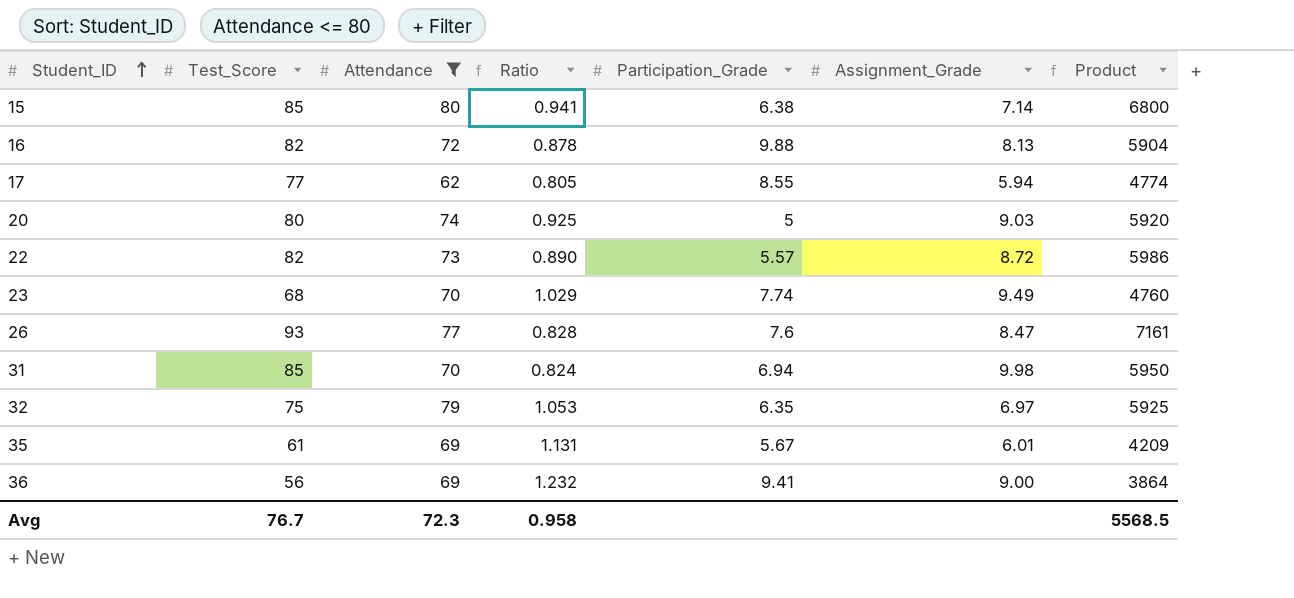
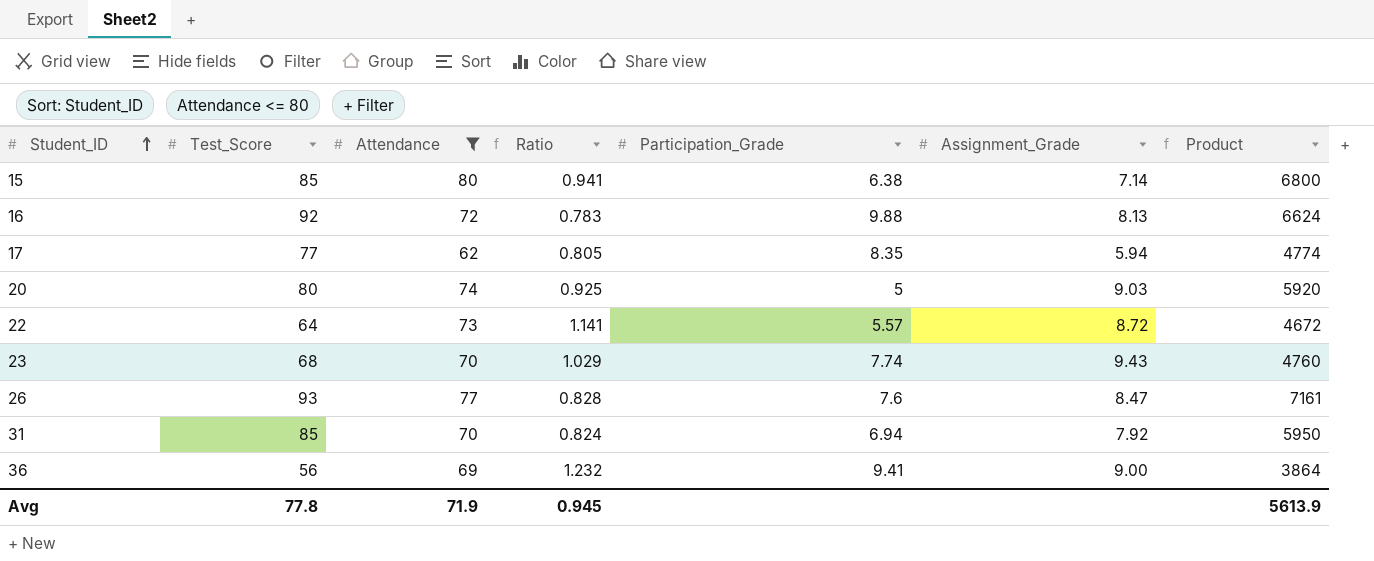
row 32: 75 | 79 | 1.053 | 6.35 | 6.97 | 5925 -> none
row 35: 61 | 69 | 1.131 | 5.67 | 6.01 | 4209 -> none
16 | Test_Score: 82 -> 92
16 | Ratio: 0.878 -> 0.783
16 | Product: 5904 -> 6624
17 | Participation_Grade: 8.55 -> 8.35
22 | Test_Score: 82 -> 64
22 | Ratio: 0.890 -> 1.141
22 | Product: 5986 -> 4672
23 | Assignment_Grade: 9.49 -> 9.43
31 | Assignment_Grade: 9.98 -> 7.92
Avg | Test_Score: 76.7 -> 77.8
Avg | Attendance: 72.3 -> 71.9
Avg | Ratio: 0.958 -> 0.945
Avg | Product: 5568.5 -> 5613.9

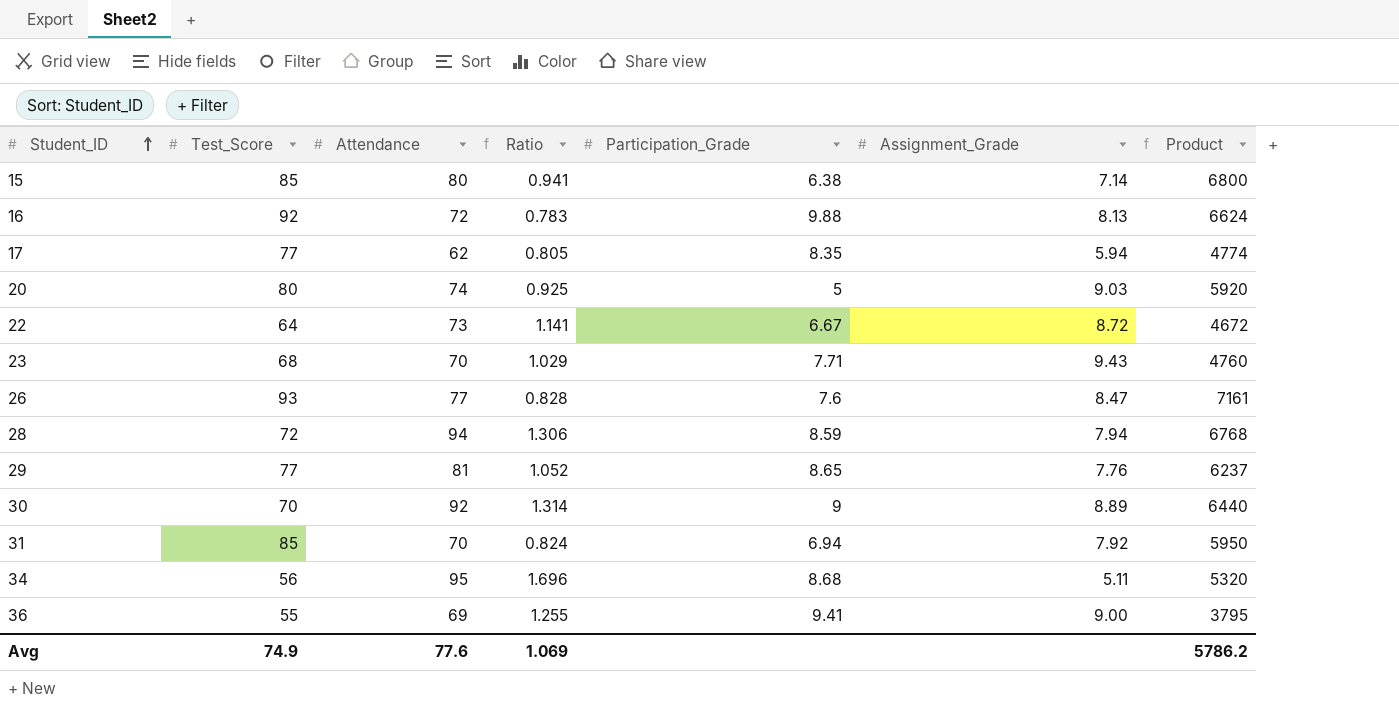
filter: Attendance <= 80 -> none
22 | Participation_Grade: 5.57 -> 6.67
23 | Participation_Grade: 7.74 -> 7.71
36 | Test_Score: 56 -> 55
36 | Ratio: 1.232 -> 1.255
36 | Product: 3864 -> 3795
Avg | Test_Score: 77.8 -> 74.9
Avg | Attendance: 71.9 -> 77.6
Avg | Ratio: 0.945 -> 1.069
Avg | Product: 5613.9 -> 5786.2

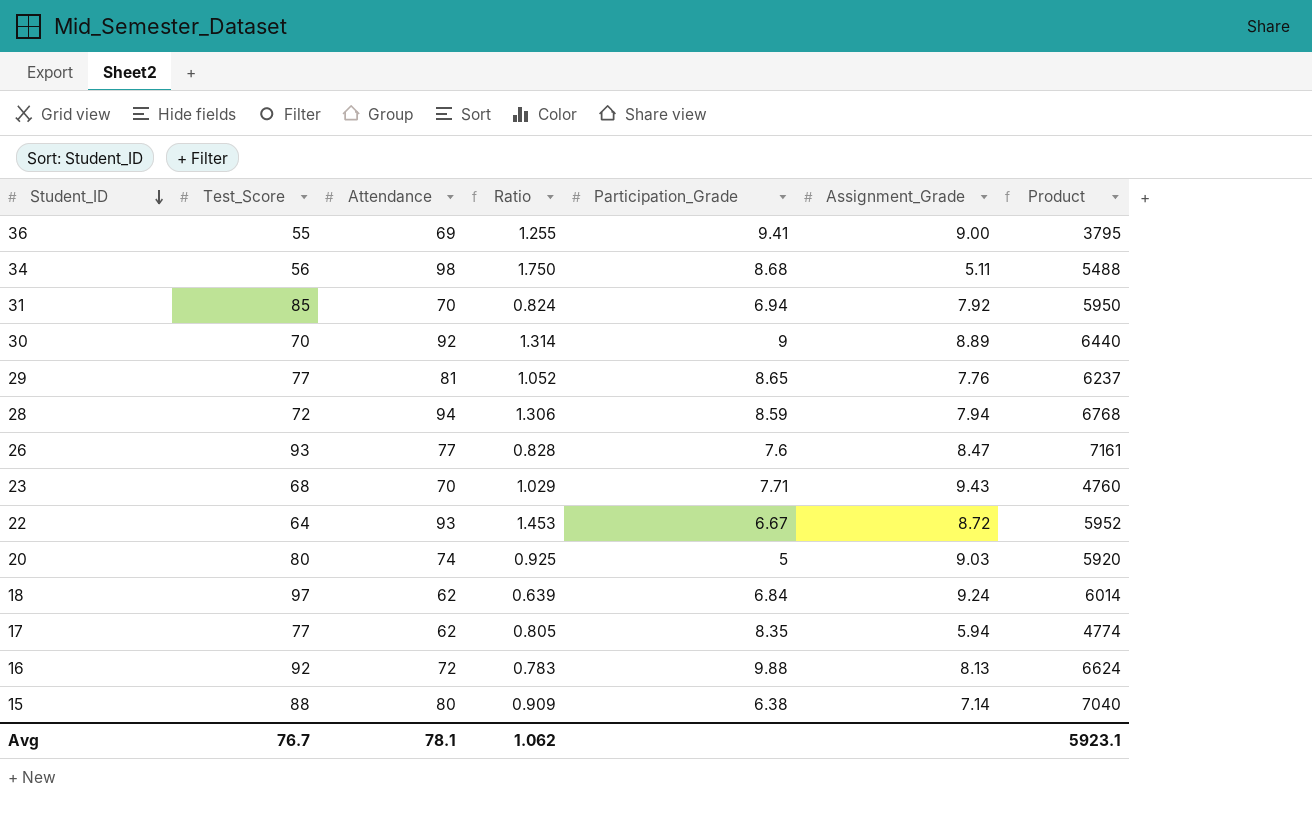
row order: Student_ID ascending -> Student_ID descending
34 | Attendance: 95 -> 98
34 | Ratio: 1.696 -> 1.750
34 | Product: 5320 -> 5488
22 | Attendance: 73 -> 93
22 | Ratio: 1.141 -> 1.453
22 | Product: 4672 -> 5952
row 18: none -> 97 | 62 | 0.639 | 6.84 | 9.24 | 6014
15 | Test_Score: 85 -> 88
15 | Ratio: 0.941 -> 0.909
15 | Product: 6800 -> 7040
Avg | Test_Score: 74.9 -> 76.7
Avg | Attendance: 77.6 -> 78.1
Avg | Ratio: 1.069 -> 1.062
Avg | Product: 5786.2 -> 5923.1

